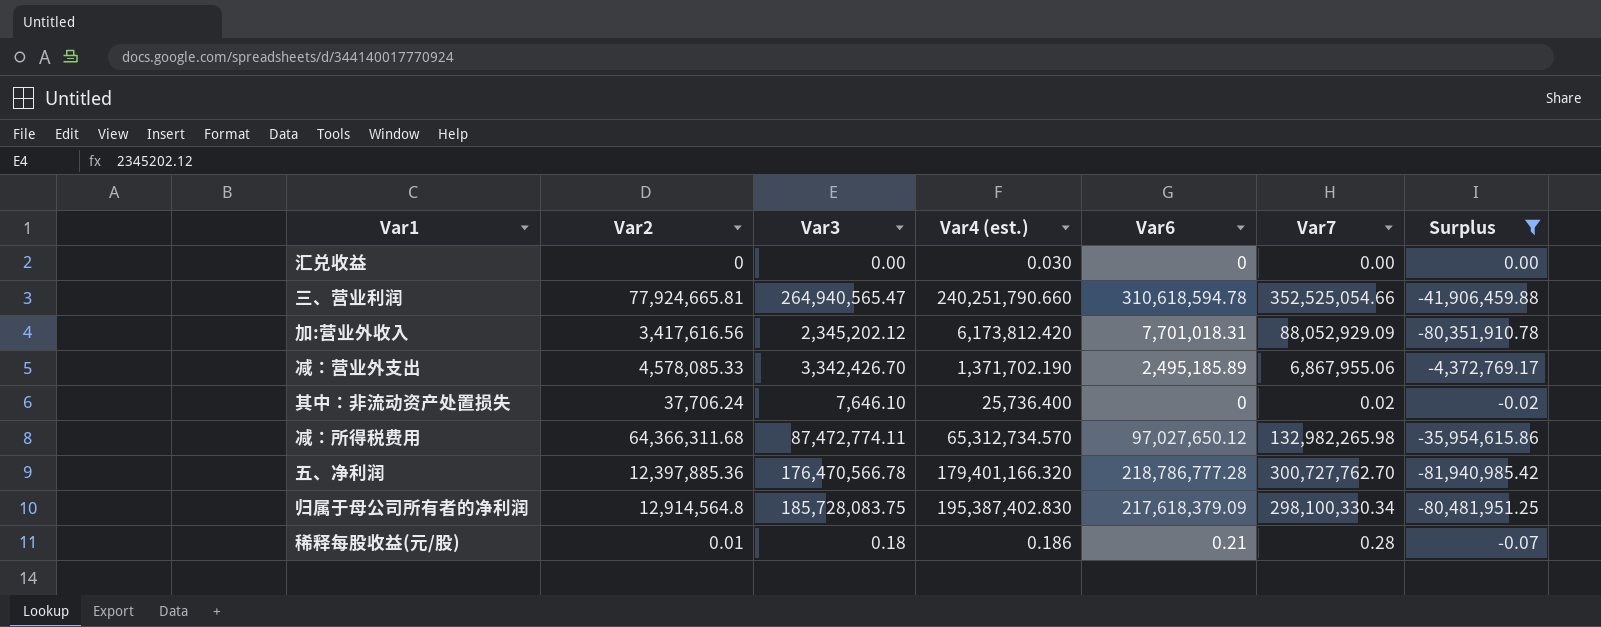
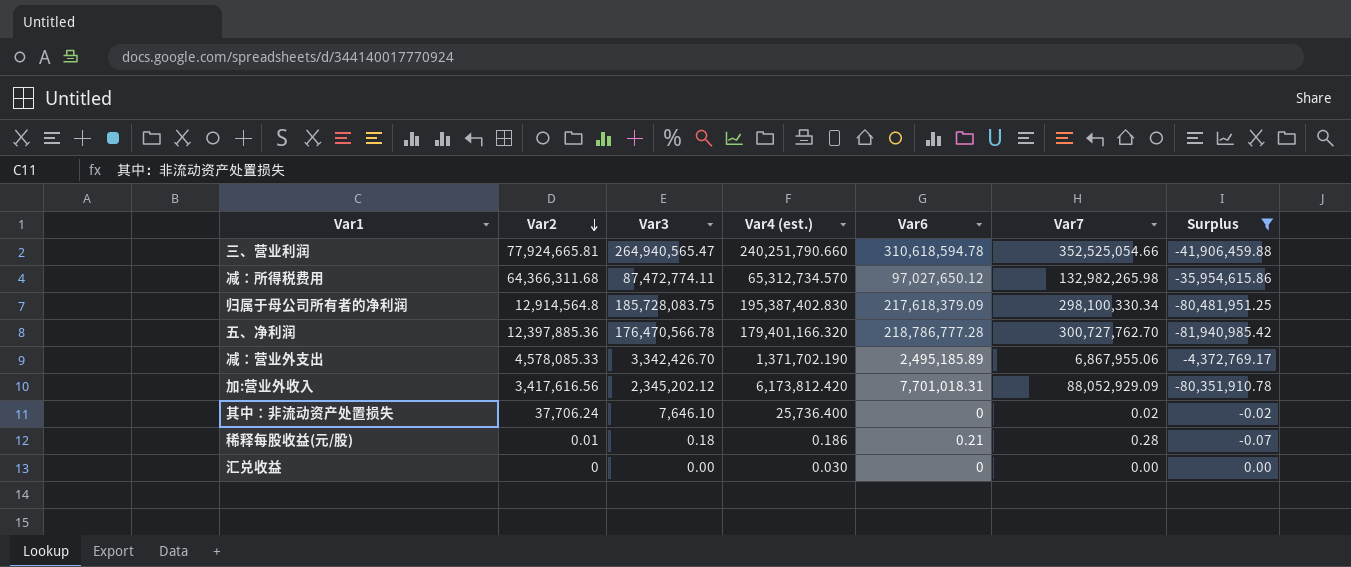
row order: none -> Var2 descending

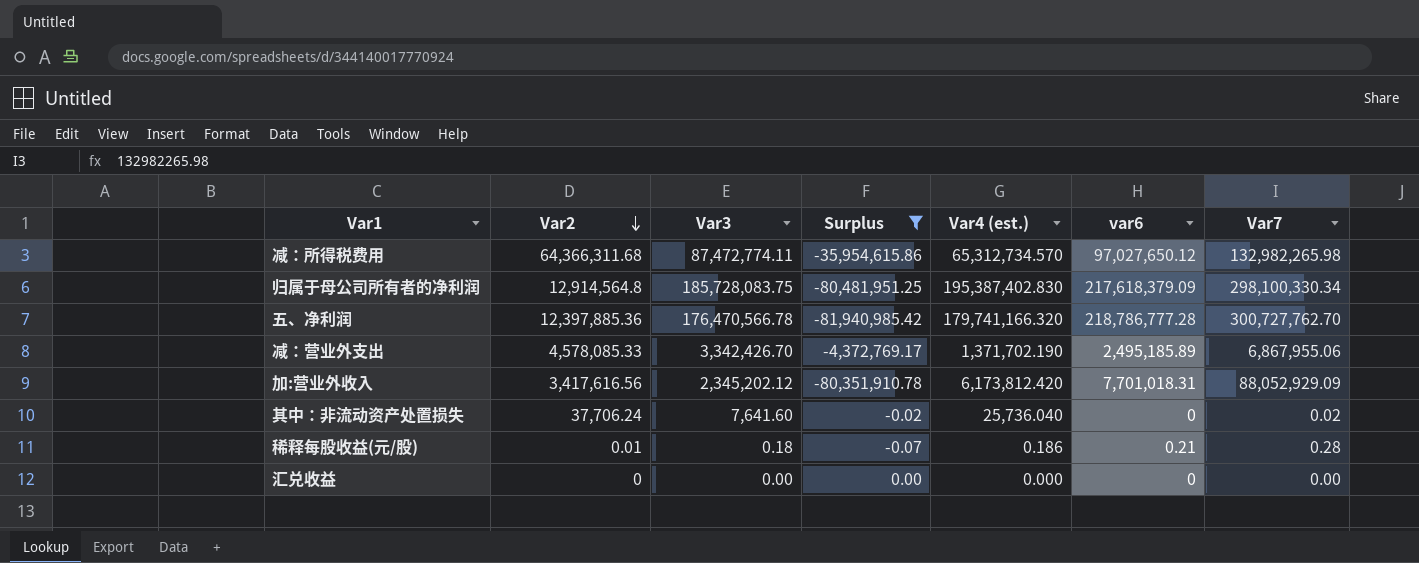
column Surplus | position: 7 -> 4
column name: Var6 -> var6
row 三、营业利润: 77,924,665.81 | 264,940,565.47 | 240,251,790.660 | 310,618,594.78 | 352,525,054.66 | -41,906,459.88 -> none
五、净利润 | Var4 (est.): 179,401,166.320 -> 179,741,166.320
其中：非流动资产处置损失 | Var3: 7,646.10 -> 7,641.60
其中：非流动资产处置损失 | Var4 (est.): 25,736.400 -> 25,736.040
汇兑收益 | Var4 (est.): 0.030 -> 0.000

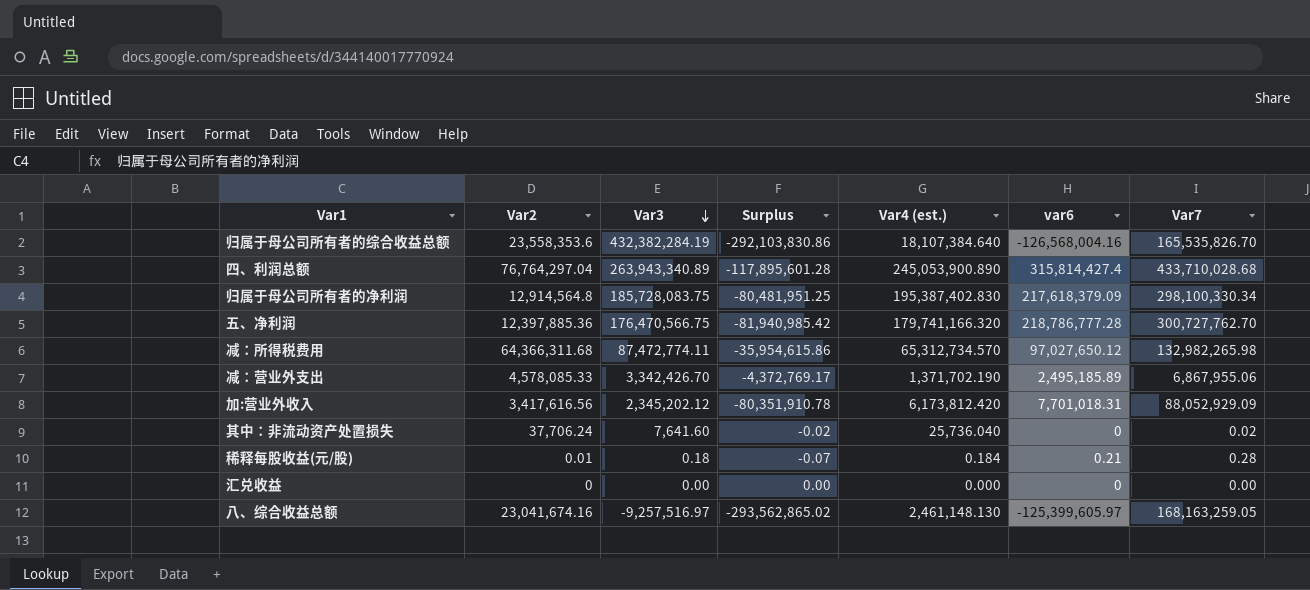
filter: Surplus >= -81,940,985.42 -> none
row order: Var2 descending -> Var3 descending
五、净利润 | Var3: 176,470,566.78 -> 176,470,566.75
稀释每股收益(元/股) | Var4 (est.): 0.186 -> 0.184

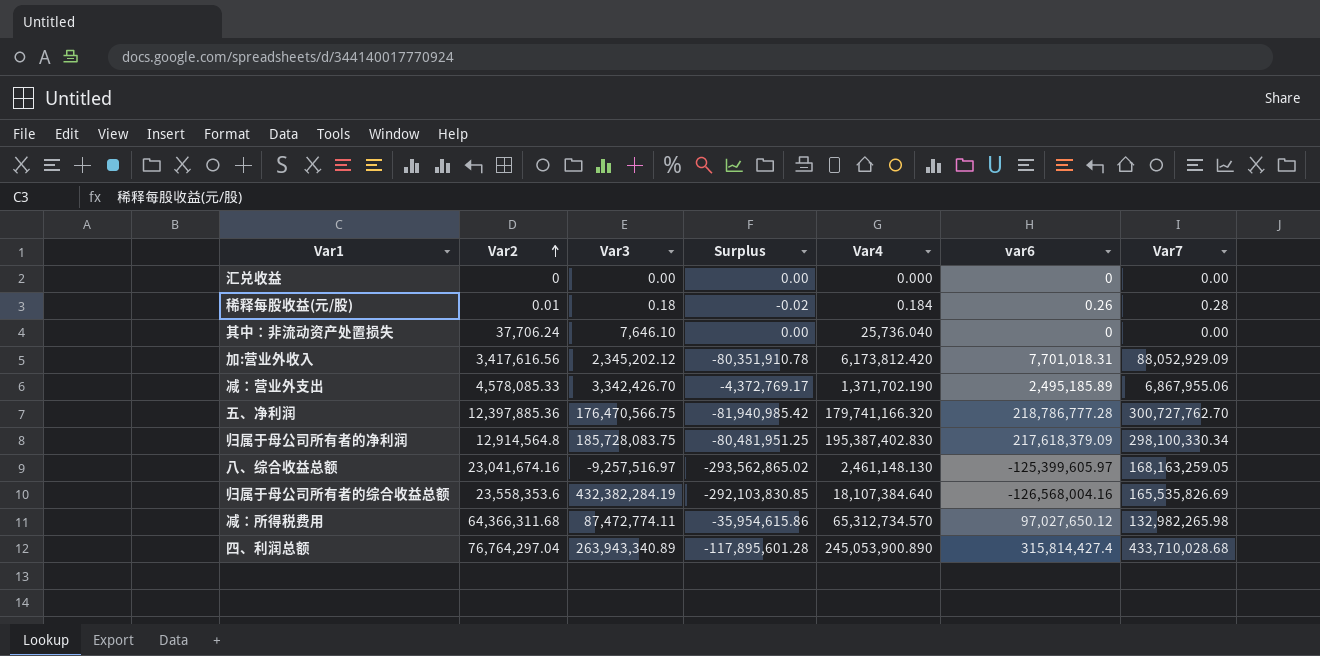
row order: Var3 descending -> Var2 ascending
column name: Var4 (est.) -> Var4
稀释每股收益(元/股) | Surplus: -0.07 -> -0.02
稀释每股收益(元/股) | var6: 0.21 -> 0.26
其中：非流动资产处置损失 | Var3: 7,641.60 -> 7,646.10
其中：非流动资产处置损失 | Surplus: -0.02 -> 0.00
其中：非流动资产处置损失 | Var7: 0.02 -> 0.00
归属于母公司所有者的综合收益总额 | Surplus: -292,103,830.86 -> -292,103,830.85
归属于母公司所有者的综合收益总额 | Var7: 165,535,826.70 -> 165,535,826.69

